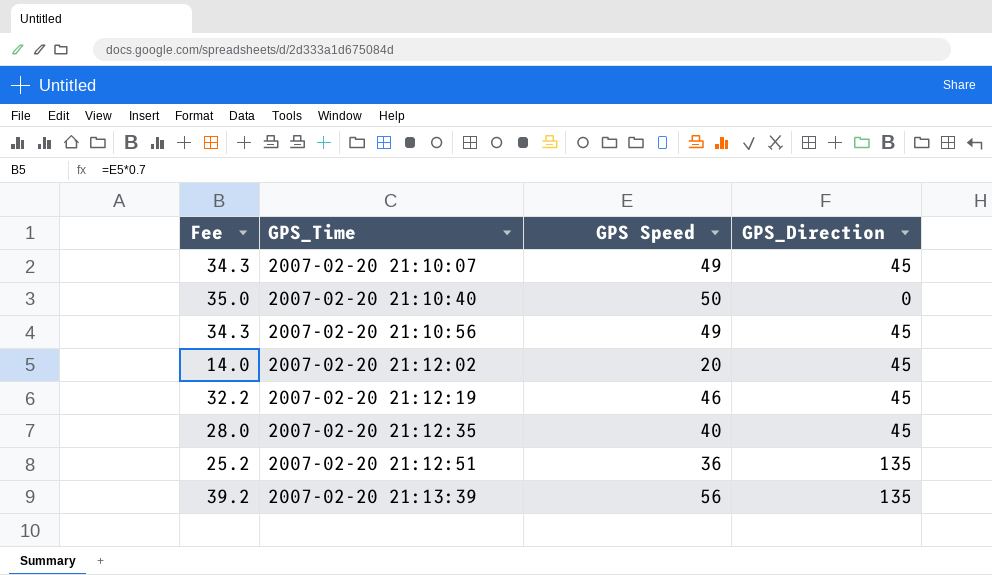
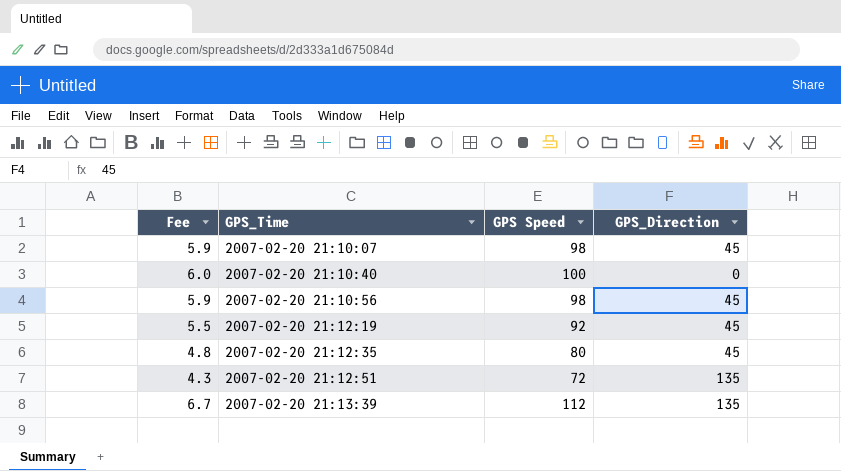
column Fee | formula: [GPS Speed] * 0.7 -> [GPS Speed] * 0.06
row 2007-02-20 21:12:02: 14.0 | 20 | 45 -> none
2007-02-20 21:10:07 | GPS Speed: 49 -> 98
2007-02-20 21:10:40 | GPS Speed: 50 -> 100
2007-02-20 21:10:56 | GPS Speed: 49 -> 98
2007-02-20 21:12:19 | GPS Speed: 46 -> 92
2007-02-20 21:12:35 | GPS Speed: 40 -> 80
2007-02-20 21:12:51 | GPS Speed: 36 -> 72
2007-02-20 21:13:39 | GPS Speed: 56 -> 112

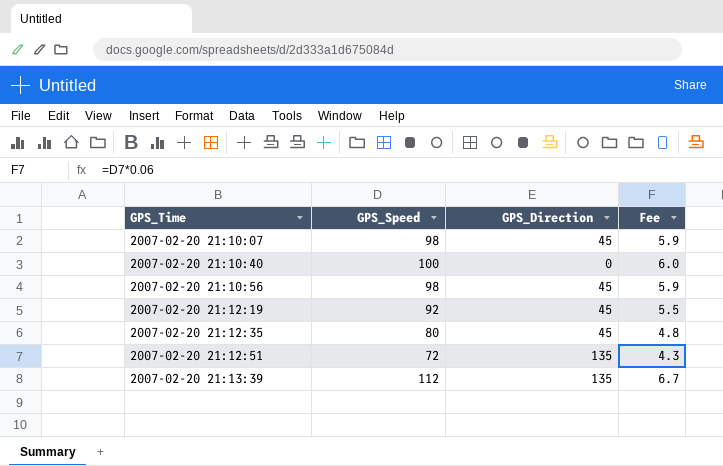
column name: GPS Speed -> GPS_Speed
column Fee | position: 1 -> 4

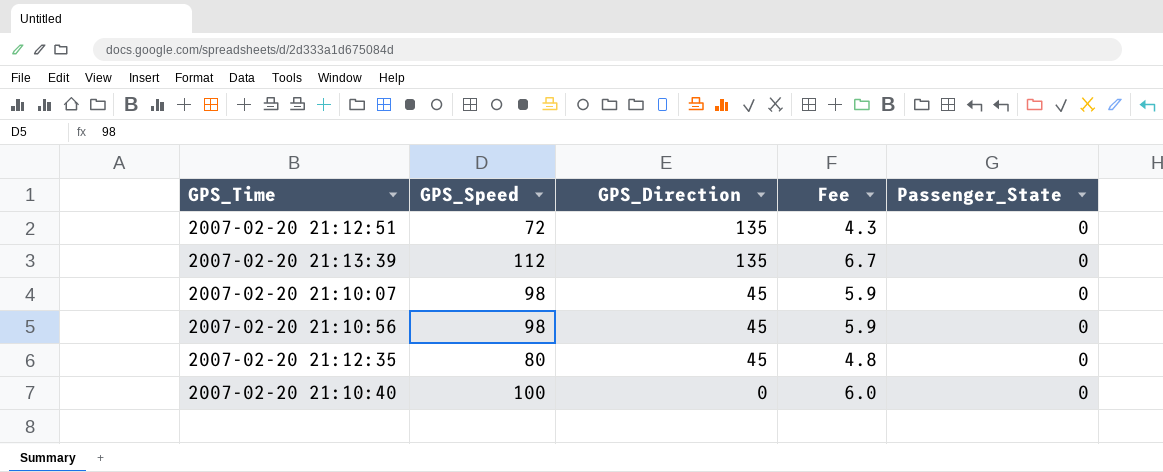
row order: GPS_Time ascending -> GPS_Direction descending
column Passenger_State | position: none -> 5
row 2007-02-20 21:12:19: 92 | 45 | 5.5 -> none

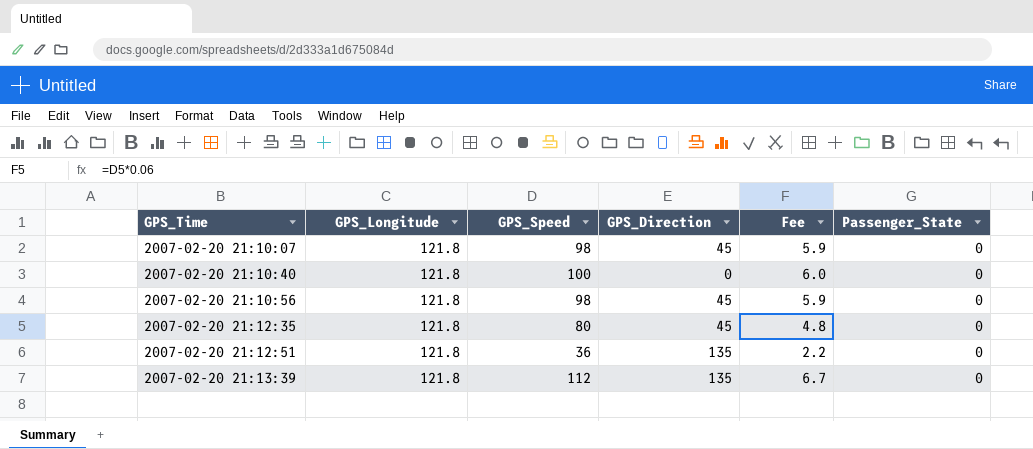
row order: GPS_Direction descending -> GPS_Time ascending
column GPS_Longitude | position: none -> 2
2007-02-20 21:12:51 | GPS_Speed: 72 -> 36
2007-02-20 21:12:51 | Fee: 4.3 -> 2.2

